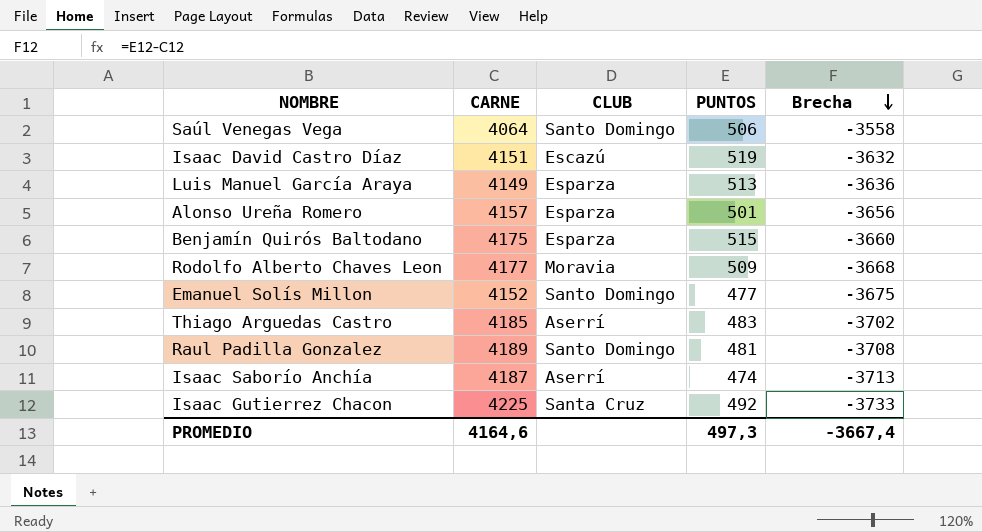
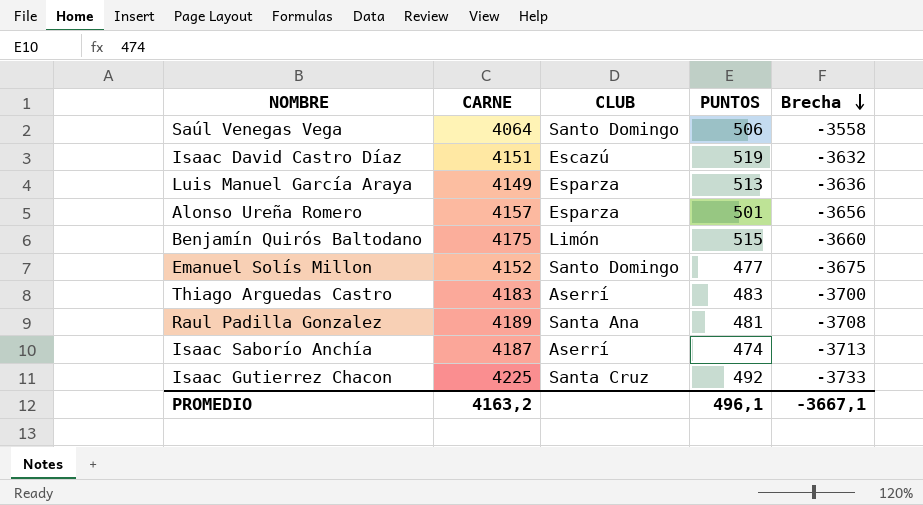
row Rodolfo Alberto Chaves Leon: 4177 | Moravia | 509 | -3668 -> none
Benjamín Quirós Baltodano | CLUB: Esparza -> Limón
Thiago Arguedas Castro | CARNE: 4185 -> 4183
Thiago Arguedas Castro | Brecha: -3702 -> -3700
Raul Padilla Gonzalez | CLUB: Santo Domingo -> Santa Ana
PROMEDIO | CARNE: 4164,6 -> 4163,2
PROMEDIO | PUNTOS: 497,3 -> 496,1
PROMEDIO | Brecha: -3667,4 -> -3667,1

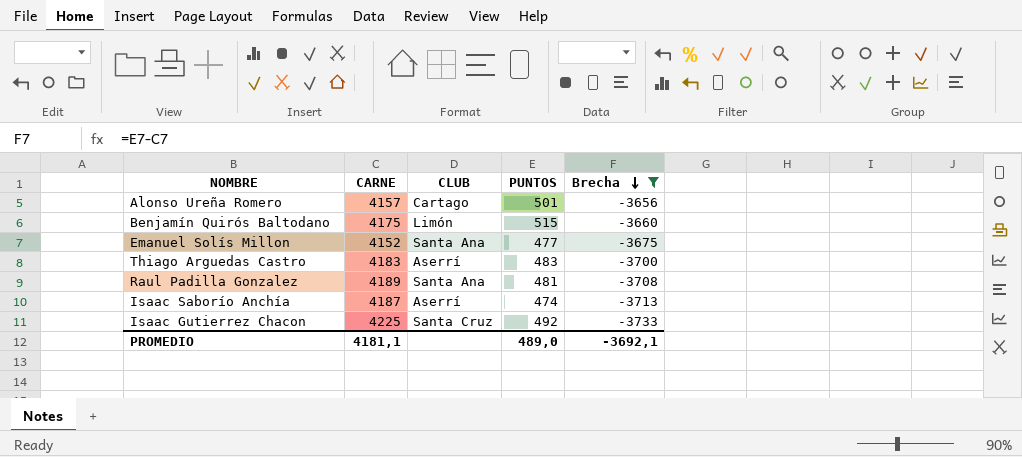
filter: none -> Brecha <= -3656
Alonso Ureña Romero | CLUB: Esparza -> Cartago
Emanuel Solís Millon | CLUB: Santo Domingo -> Santa Ana
PROMEDIO | CARNE: 4163,2 -> 4181,1
PROMEDIO | PUNTOS: 496,1 -> 489,0
PROMEDIO | Brecha: -3667,1 -> -3692,1

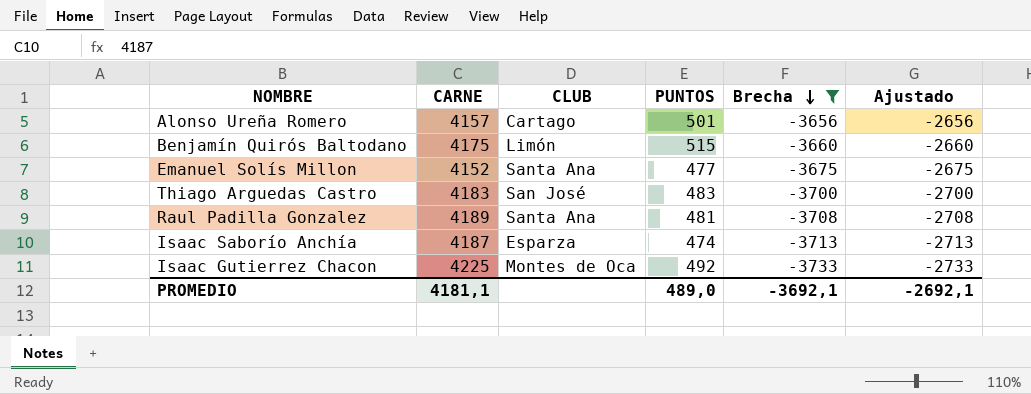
column Ajustado | formula: none -> [Brecha] + 1000
Thiago Arguedas Castro | CLUB: Aserrí -> San José
Isaac Saborío Anchía | CLUB: Aserrí -> Esparza
Isaac Gutierrez Chacon | CLUB: Santa Cruz -> Montes de Oca

